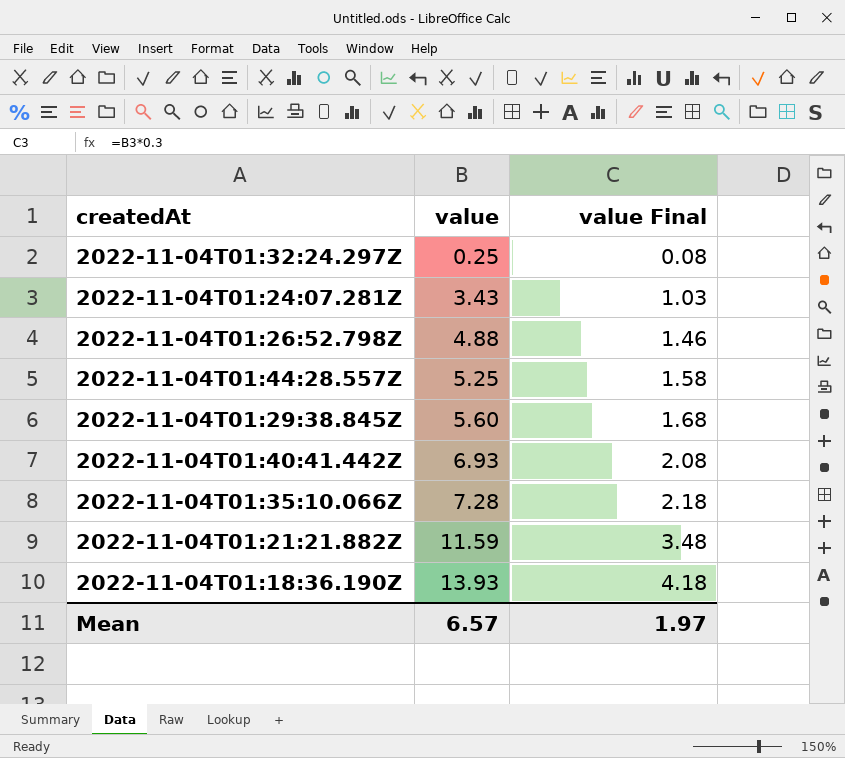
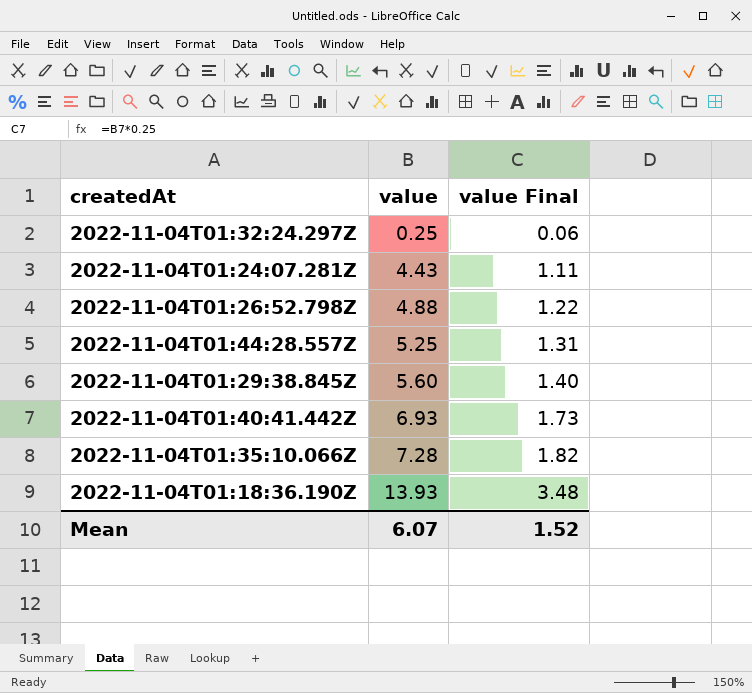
column value Final | formula: [value] * 0.3 -> [value] * 0.25
row 2022-11-04T01:21:21.882Z: 11.59 | 3.48 -> none
2022-11-04T01:24:07.281Z | value: 3.43 -> 4.43
Mean | value: 6.57 -> 6.07
Mean | value Final: 1.97 -> 1.52

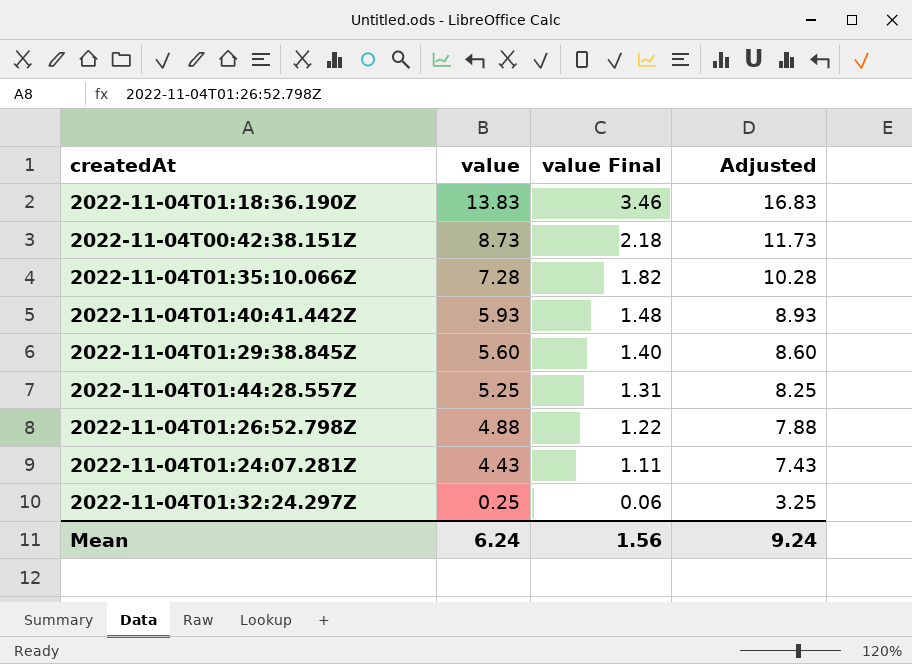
row order: value ascending -> value descending
column Adjusted | formula: none -> [value] + 3
2022-11-04T01:18:36.190Z | value: 13.93 -> 13.83
2022-11-04T01:18:36.190Z | value Final: 3.48 -> 3.46
row 2022-11-04T00:42:38.151Z: none -> 8.73 | 2.18 | 11.73
2022-11-04T01:40:41.442Z | value: 6.93 -> 5.93
2022-11-04T01:40:41.442Z | value Final: 1.73 -> 1.48
Mean | value: 6.07 -> 6.24
Mean | value Final: 1.52 -> 1.56

